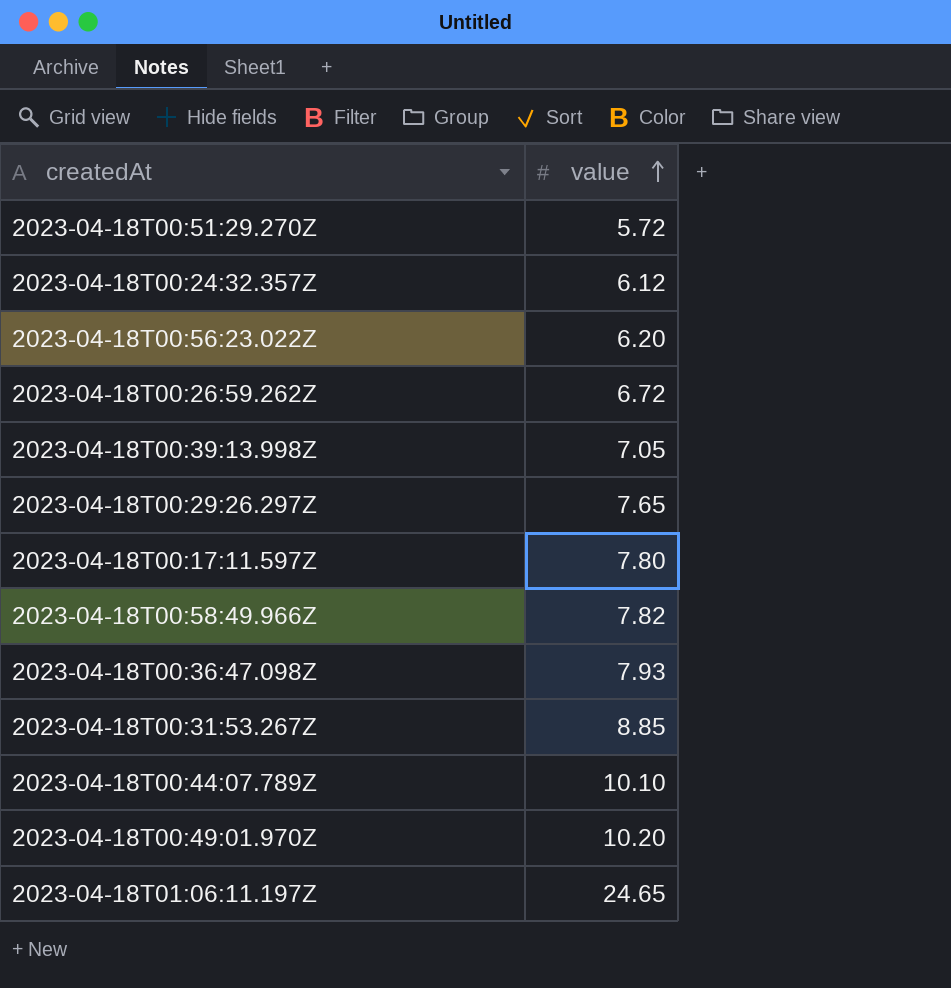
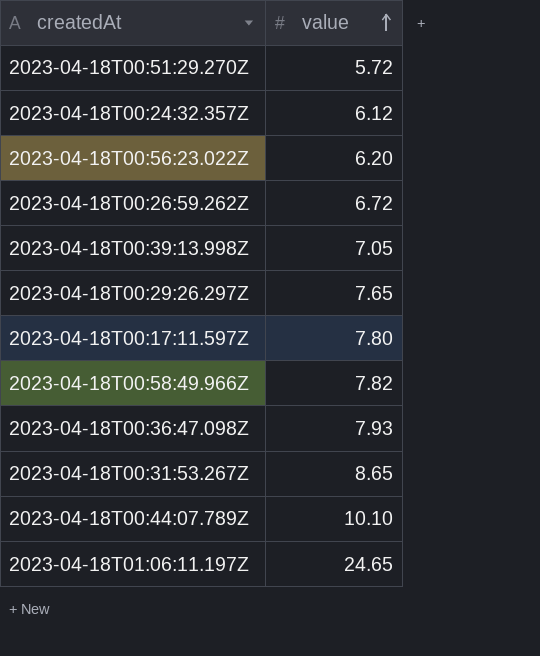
row 2023-04-18T00:49:01.970Z: 10.20 -> none
2023-04-18T00:31:53.267Z | value: 8.85 -> 8.65

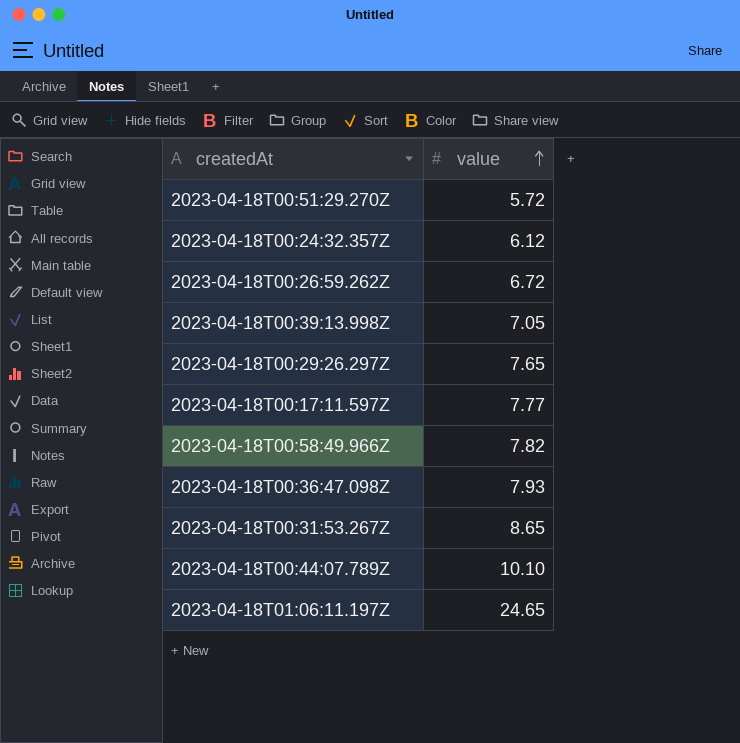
row 2023-04-18T00:56:23.022Z: 6.20 -> none
2023-04-18T00:17:11.597Z | value: 7.80 -> 7.77

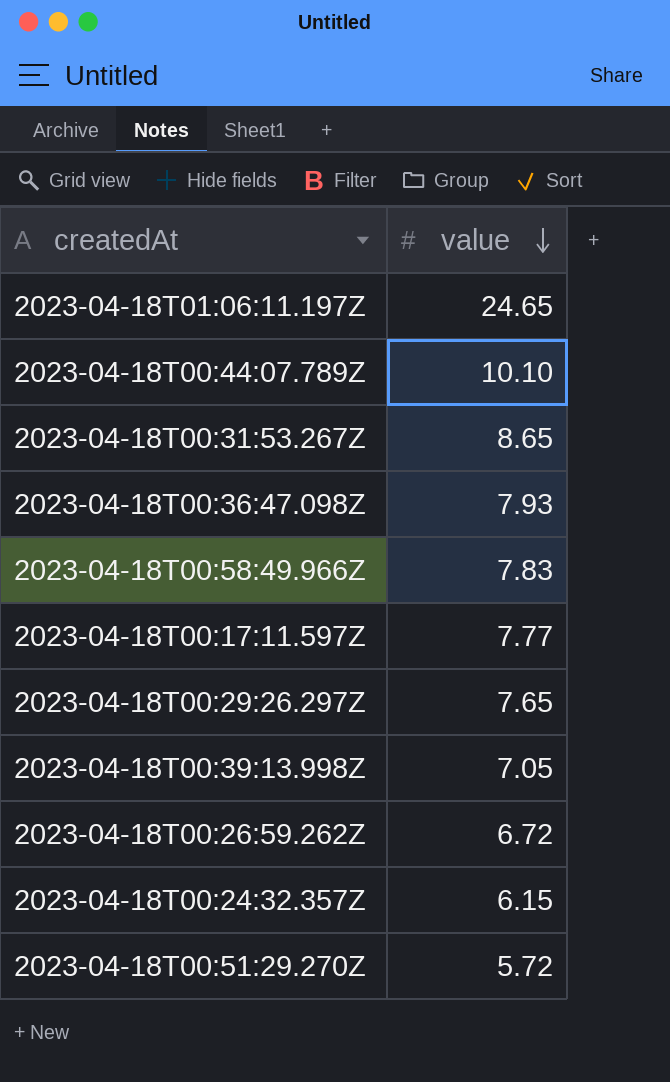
row order: value ascending -> value descending
2023-04-18T00:58:49.966Z | value: 7.82 -> 7.83
2023-04-18T00:24:32.357Z | value: 6.12 -> 6.15

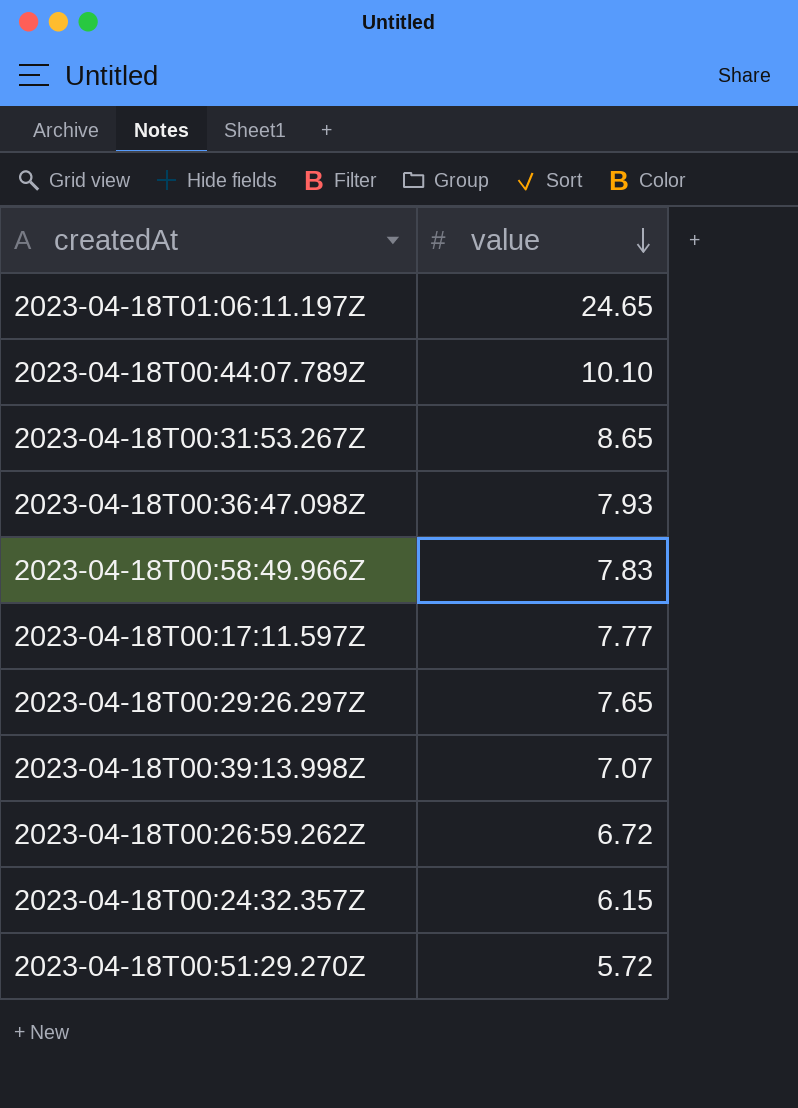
2023-04-18T00:39:13.998Z | value: 7.05 -> 7.07

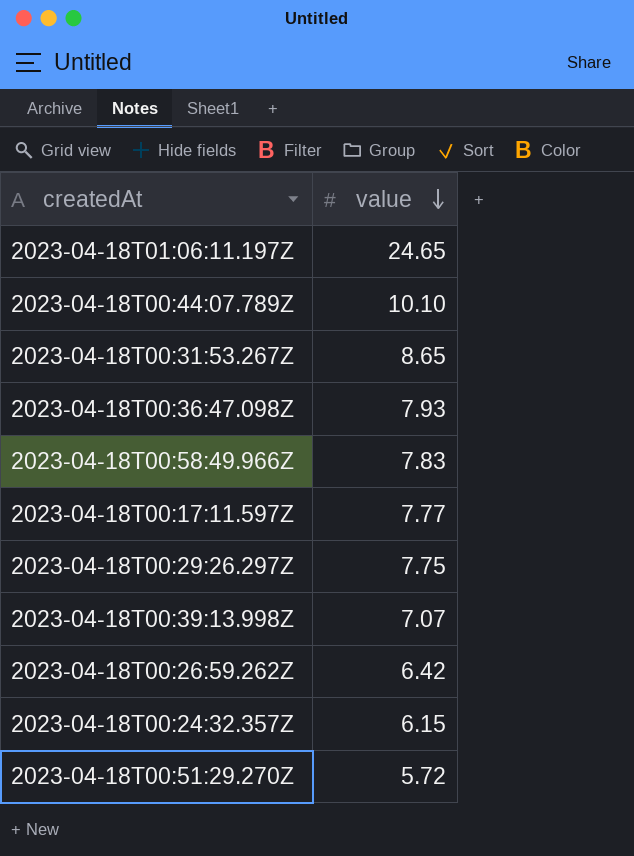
2023-04-18T00:29:26.297Z | value: 7.65 -> 7.75
2023-04-18T00:26:59.262Z | value: 6.72 -> 6.42

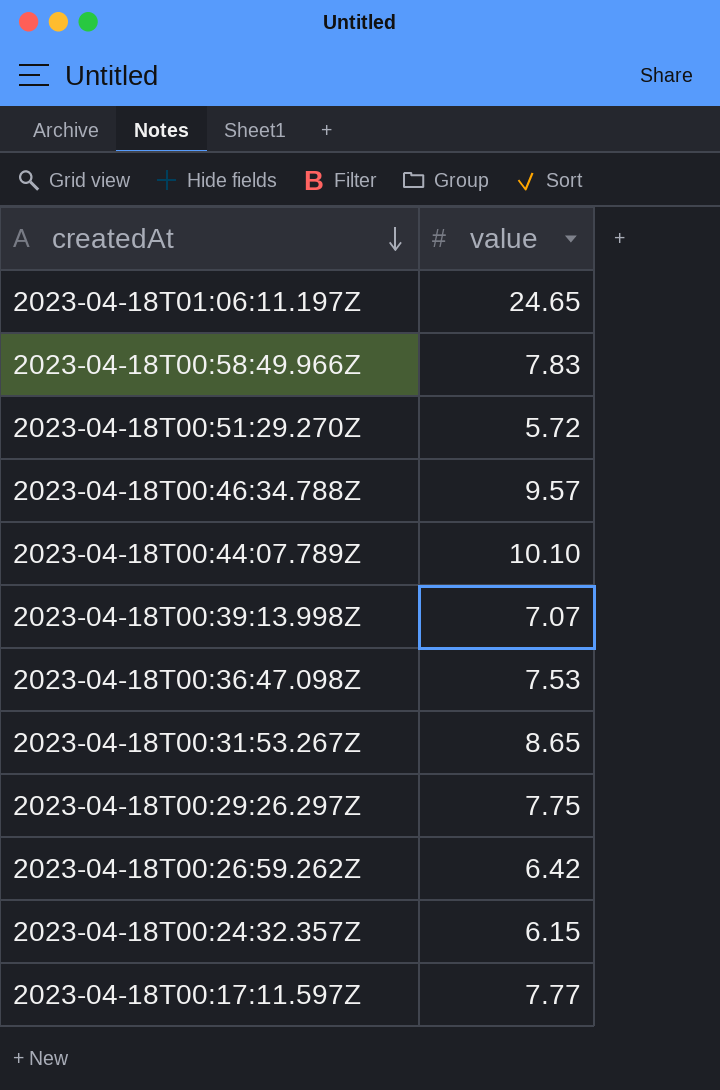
row order: value descending -> createdAt descending
row 2023-04-18T00:46:34.788Z: none -> 9.57
2023-04-18T00:36:47.098Z | value: 7.93 -> 7.53

